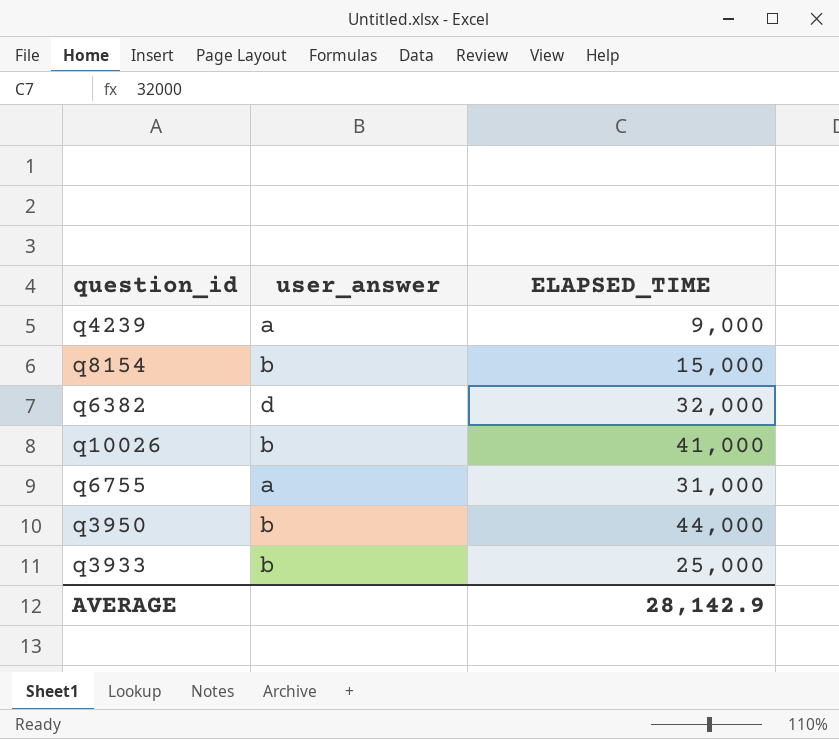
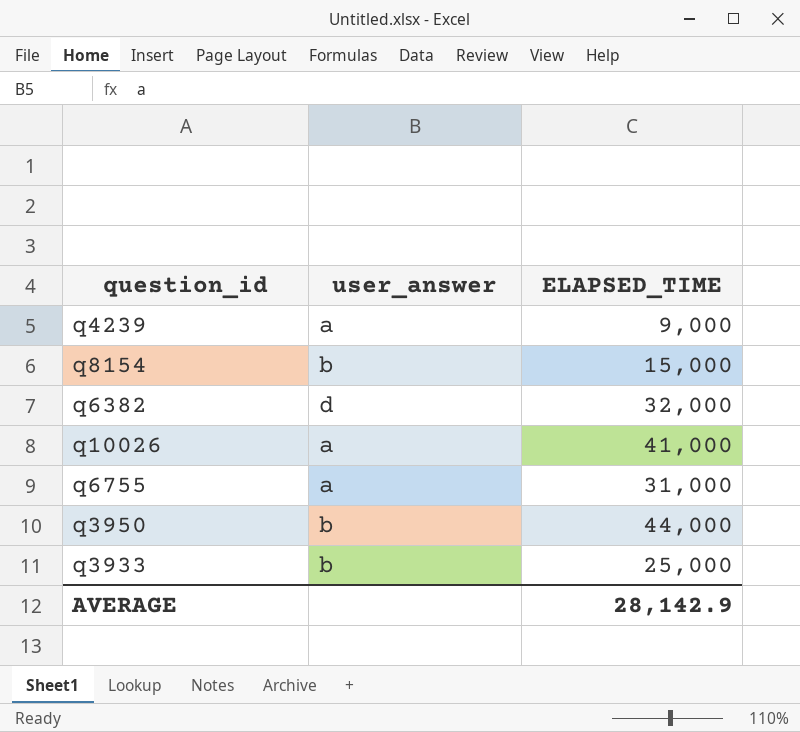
q10026 | user_answer: b -> a

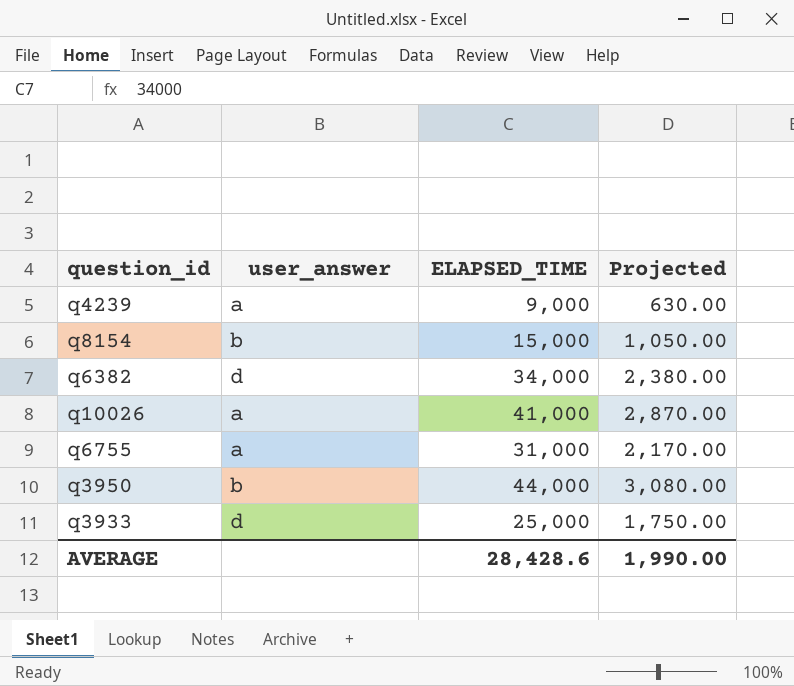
column Projected | formula: none -> [ELAPSED_TIME] * 0.07
q6382 | ELAPSED_TIME: 32,000 -> 34,000
q3933 | user_answer: b -> d
AVERAGE | ELAPSED_TIME: 28,142.9 -> 28,428.6

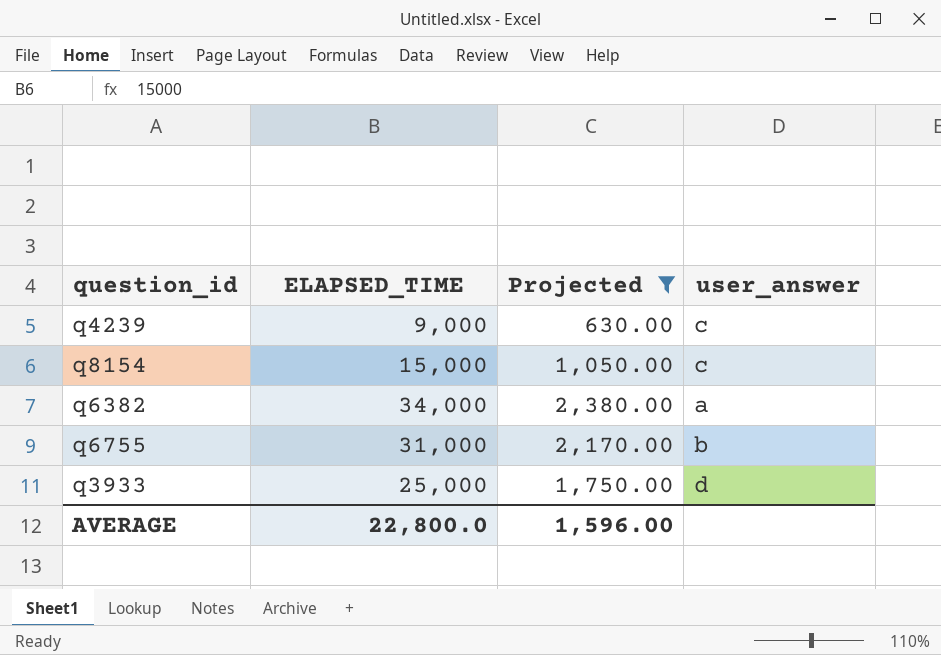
filter: none -> Projected <= 2,380.00
column user_answer | position: 2 -> 4
q4239 | user_answer: a -> c
q8154 | user_answer: b -> c
q6382 | user_answer: d -> a
q6755 | user_answer: a -> b
AVERAGE | ELAPSED_TIME: 28,428.6 -> 22,800.0
AVERAGE | Projected: 1,990.00 -> 1,596.00

